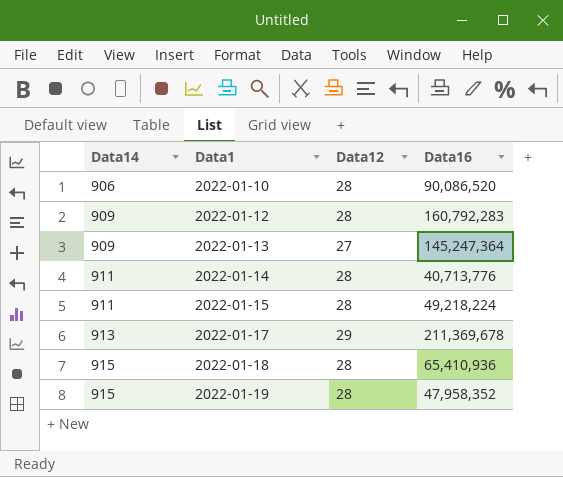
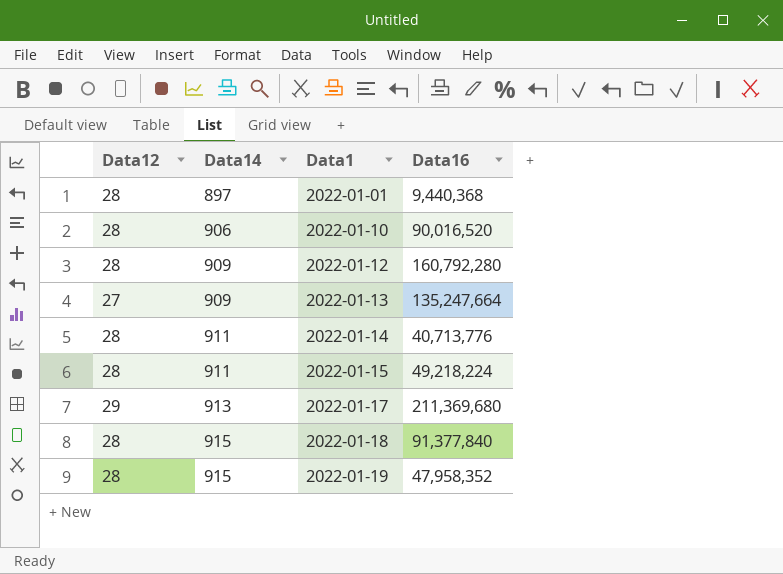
column Data12 | position: 3 -> 1
row 2022-01-01: none -> 28 | 897 | 9,440,368
2022-01-10 | Data16: 90,086,520 -> 90,016,520
2022-01-12 | Data16: 160,792,283 -> 160,792,280
2022-01-13 | Data16: 145,247,364 -> 135,247,664
2022-01-17 | Data16: 211,369,678 -> 211,369,680
2022-01-18 | Data16: 65,410,936 -> 91,377,840

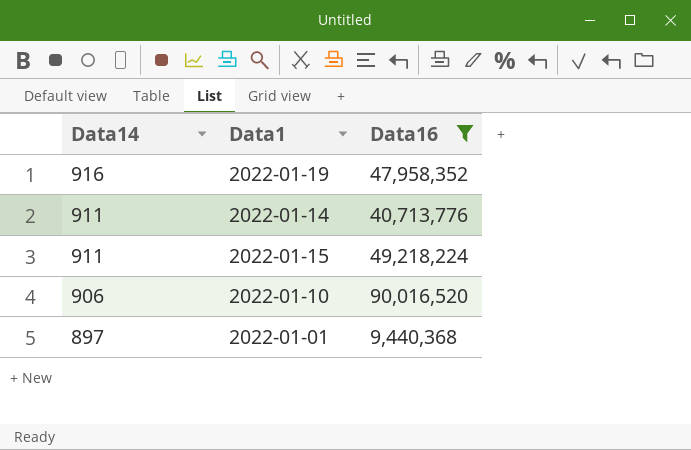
filter: none -> Data16 <= 90,016,520
row order: Data14 ascending -> Data14 descending
column Data12 | position: 1 -> none
2022-01-19 | Data14: 915 -> 916

